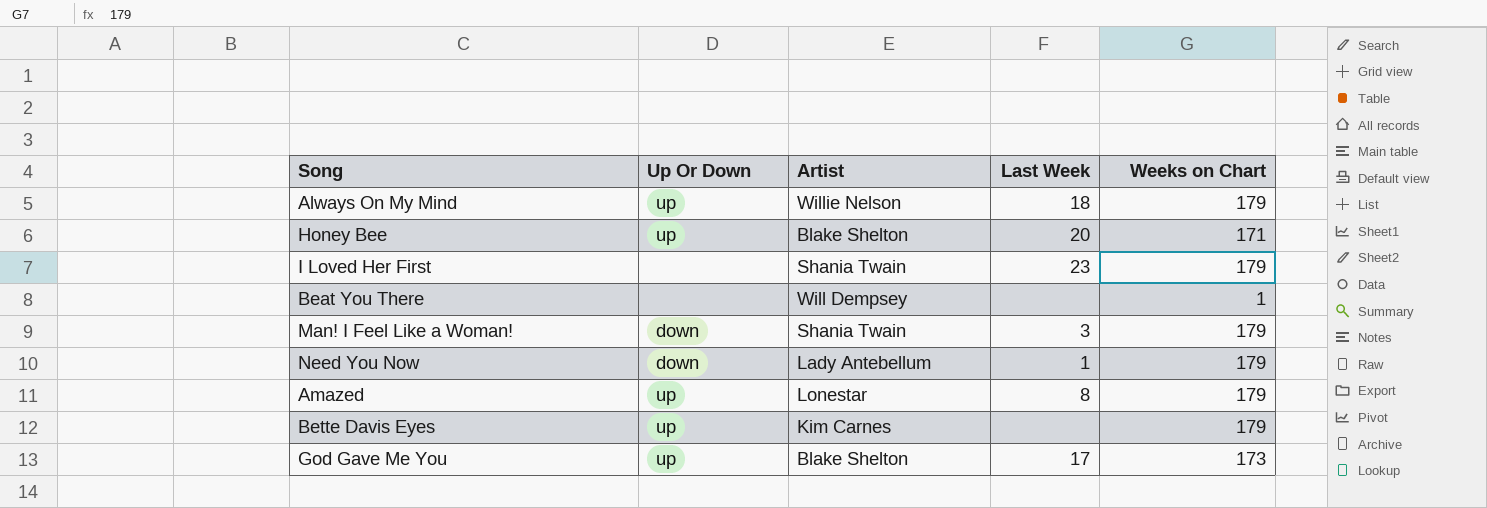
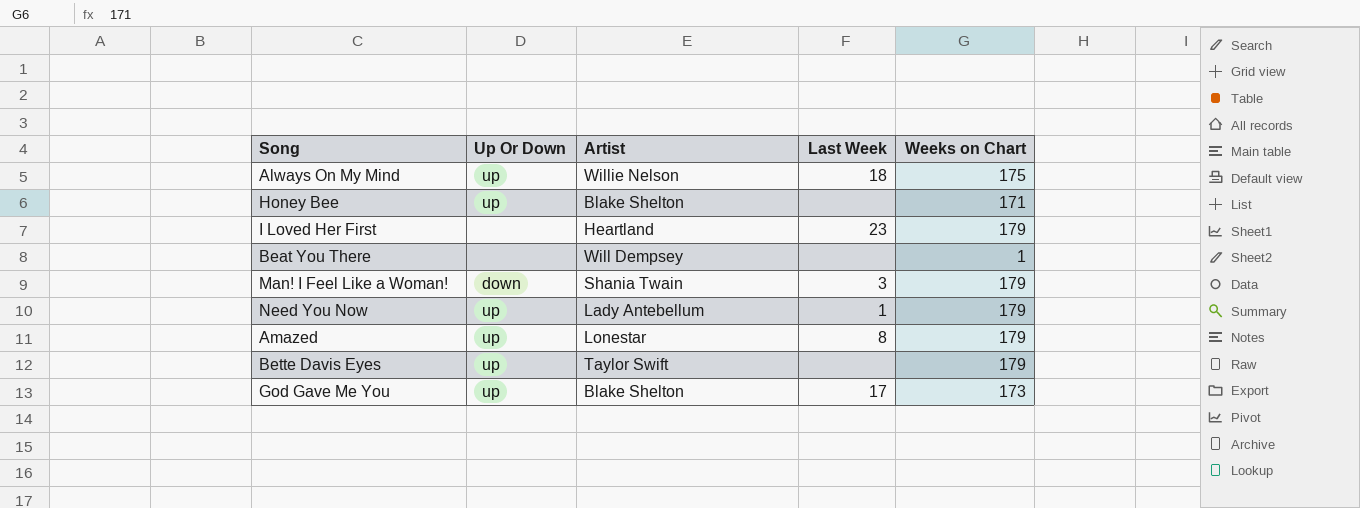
Always On My Mind | Weeks on Chart: 179 -> 175
Honey Bee | Last Week: 20 -> none
I Loved Her First | Artist: Shania Twain -> Heartland
Need You Now | Up Or Down: down -> up
Bette Davis Eyes | Artist: Kim Carnes -> Taylor Swift

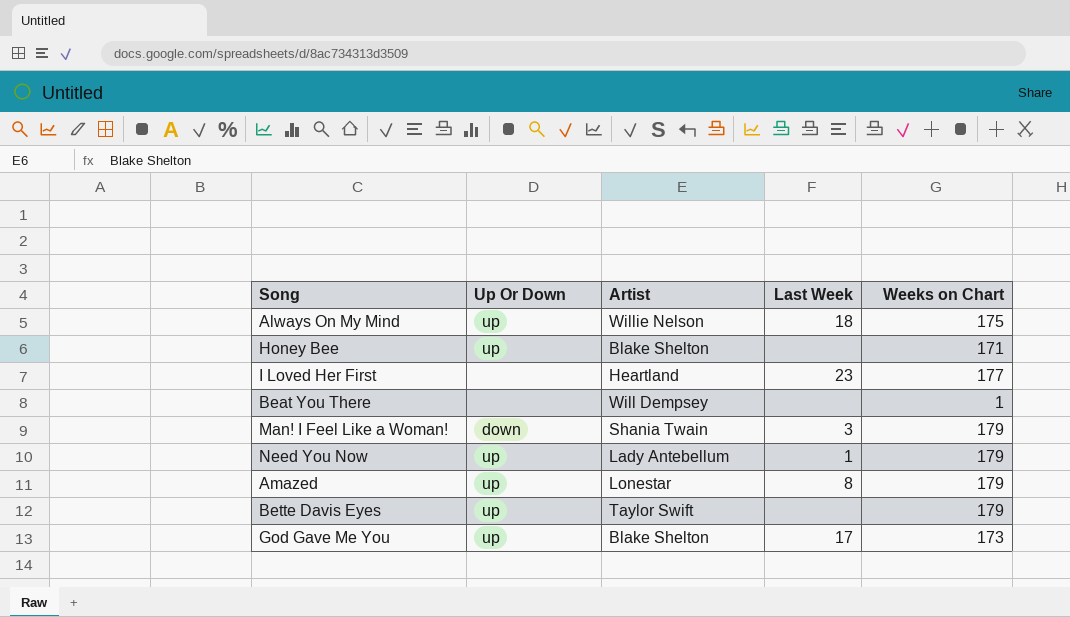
I Loved Her First | Weeks on Chart: 179 -> 177

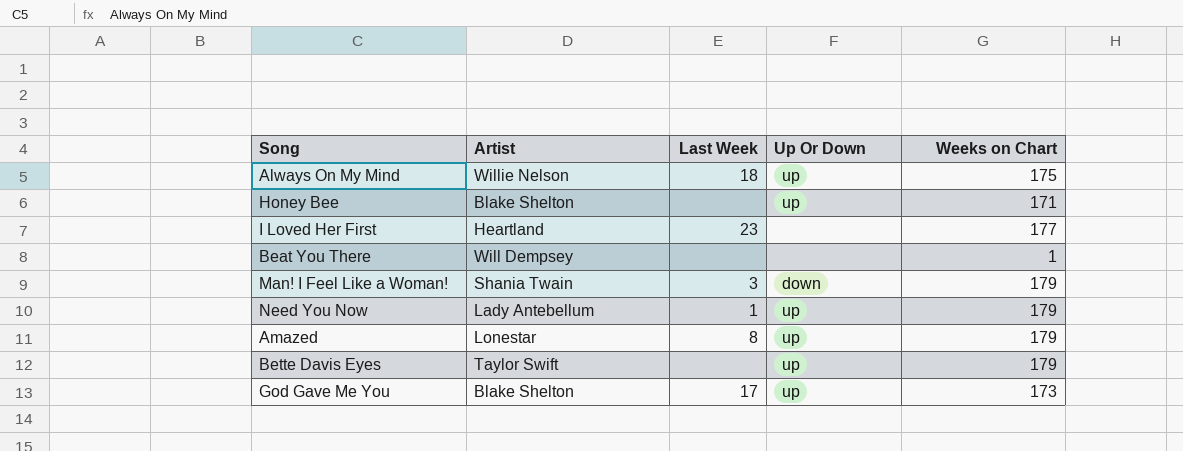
column Up Or Down | position: 2 -> 4

